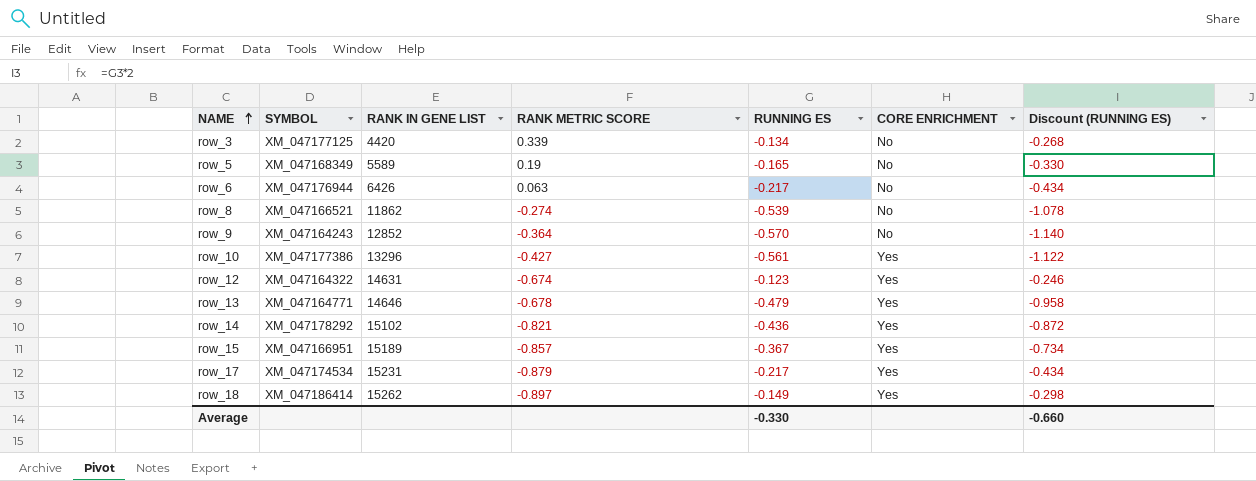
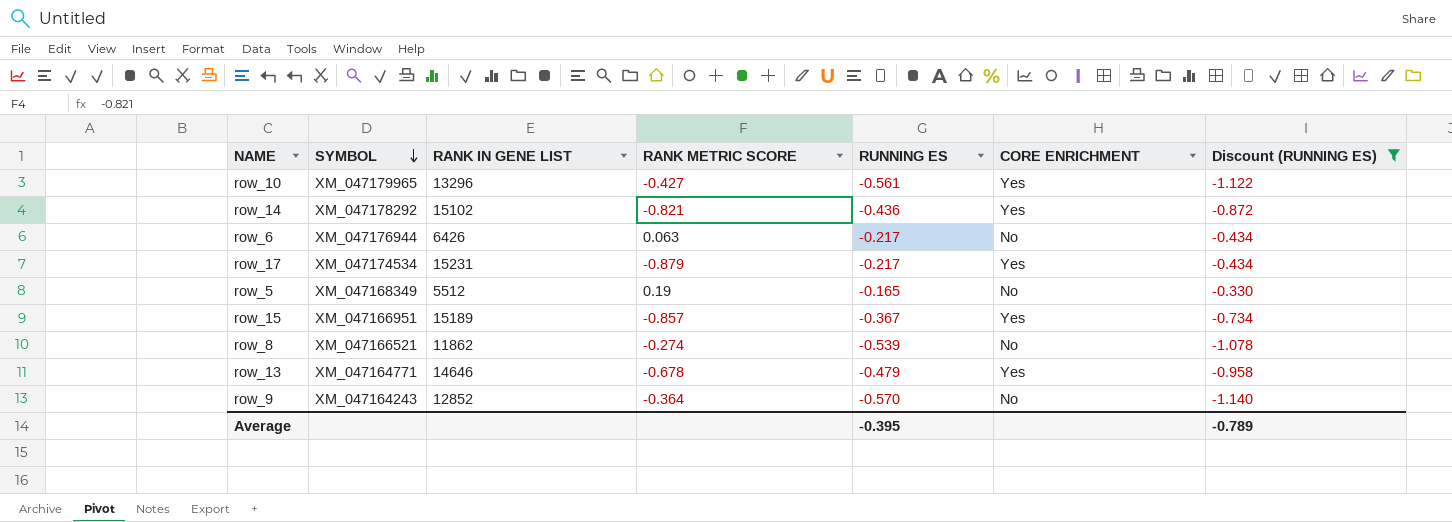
filter: none -> Discount (RUNNING ES) <= -0.330
row order: NAME ascending -> SYMBOL descending
row_10 | SYMBOL: XM_047177386 -> XM_047179965
row_5 | RANK IN GENE LIST: 5589 -> 5512
Average | RUNNING ES: -0.330 -> -0.395
Average | Discount (RUNNING ES): -0.660 -> -0.789

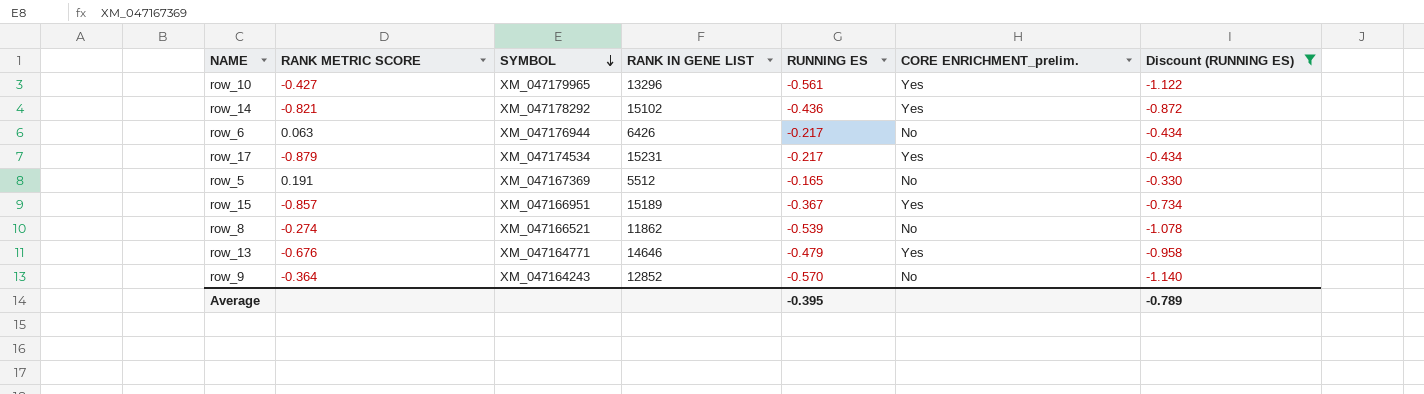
column RANK METRIC SCORE | position: 4 -> 2
column name: CORE ENRICHMENT -> CORE ENRICHMENT_prelim.
row_5 | RANK METRIC SCORE: 0.19 -> 0.191
row_5 | SYMBOL: XM_047168349 -> XM_047167369
row_13 | RANK METRIC SCORE: -0.678 -> -0.676

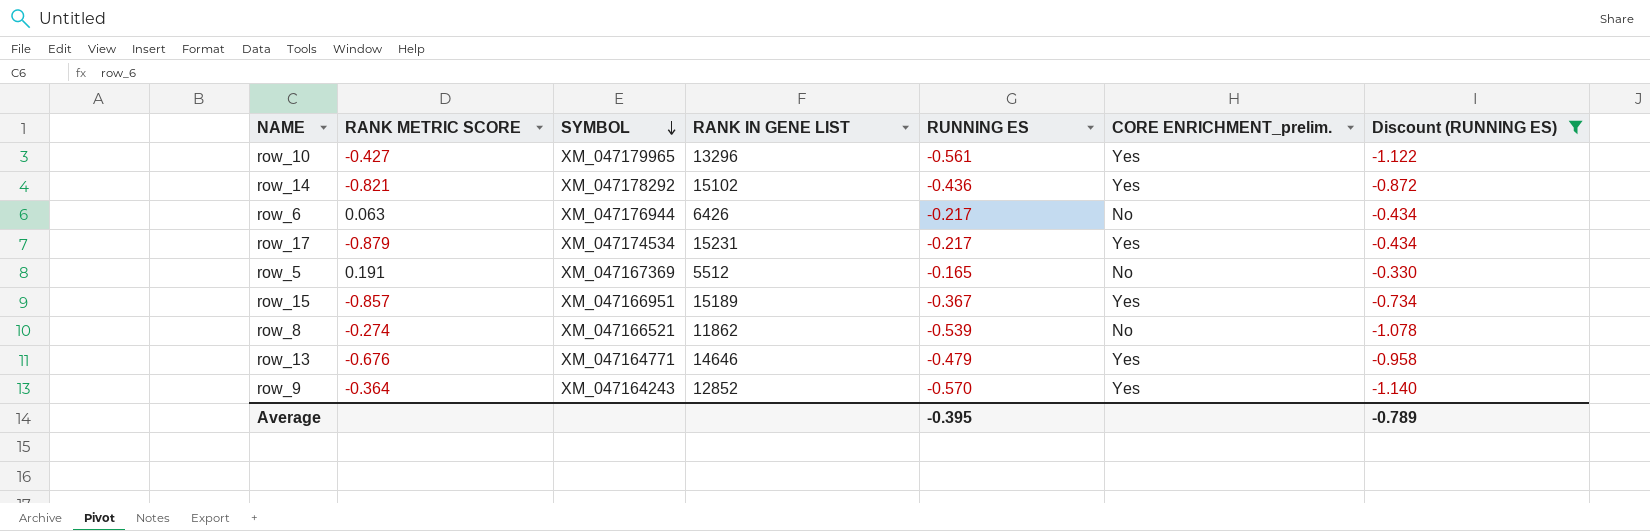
row_9 | CORE ENRICHMENT_prelim.: No -> Yes

